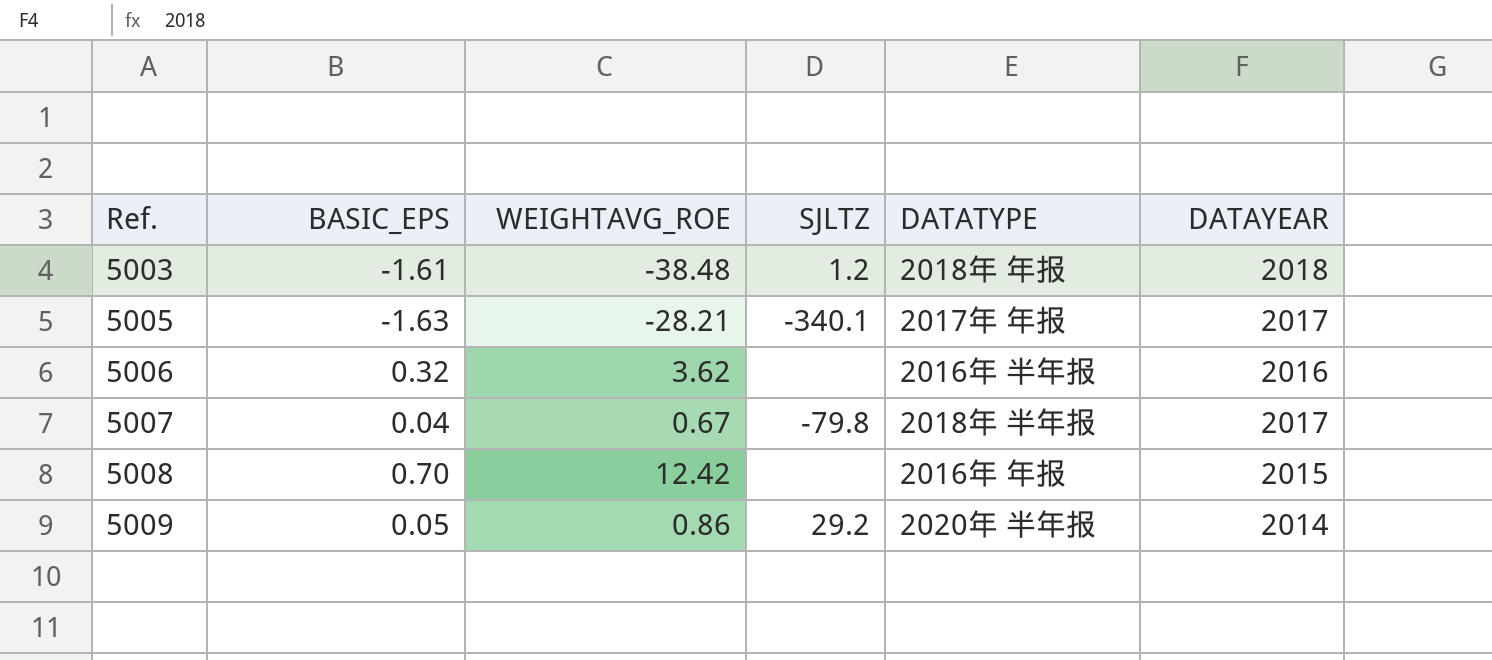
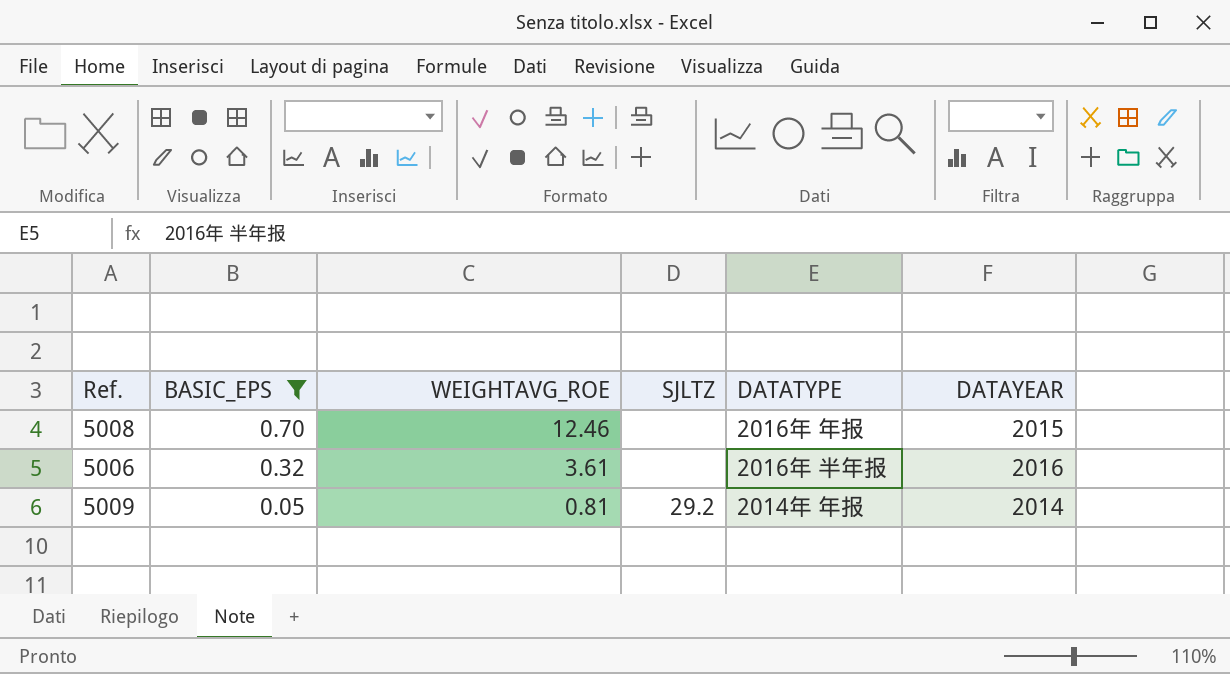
filter: none -> BASIC_EPS >= 0.05
row order: Ref. ascending -> BASIC_EPS descending
5008 | WEIGHTAVG_ROE: 12.42 -> 12.46
5006 | WEIGHTAVG_ROE: 3.62 -> 3.61
5009 | WEIGHTAVG_ROE: 0.86 -> 0.81
5009 | DATATYPE: 2020年 半年报 -> 2014年 年报

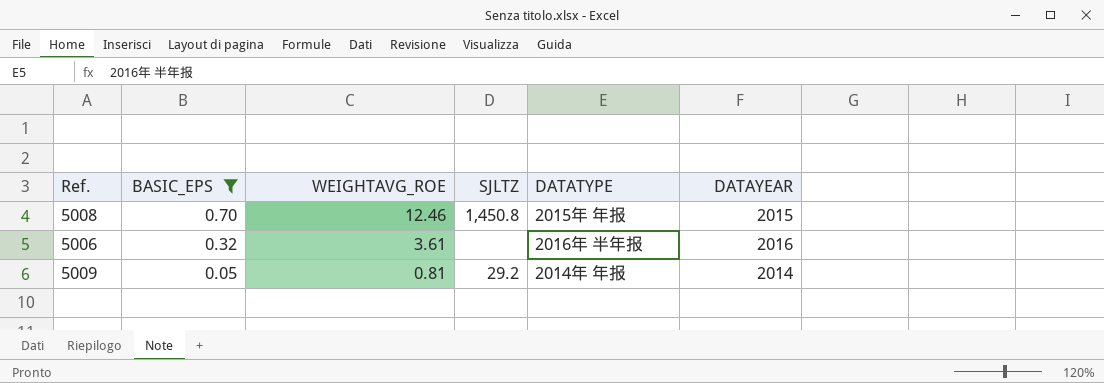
5008 | SJLTZ: none -> 1,450.8
5008 | DATATYPE: 2016年 年报 -> 2015年 年报

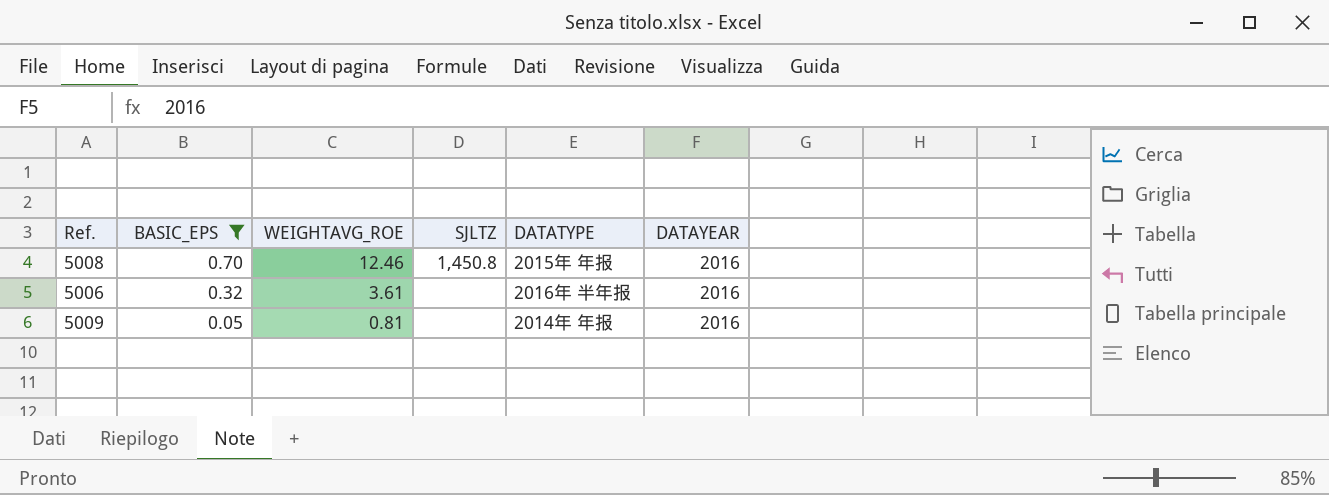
5008 | DATAYEAR: 2015 -> 2016
5009 | SJLTZ: 29.2 -> none
5009 | DATAYEAR: 2014 -> 2016

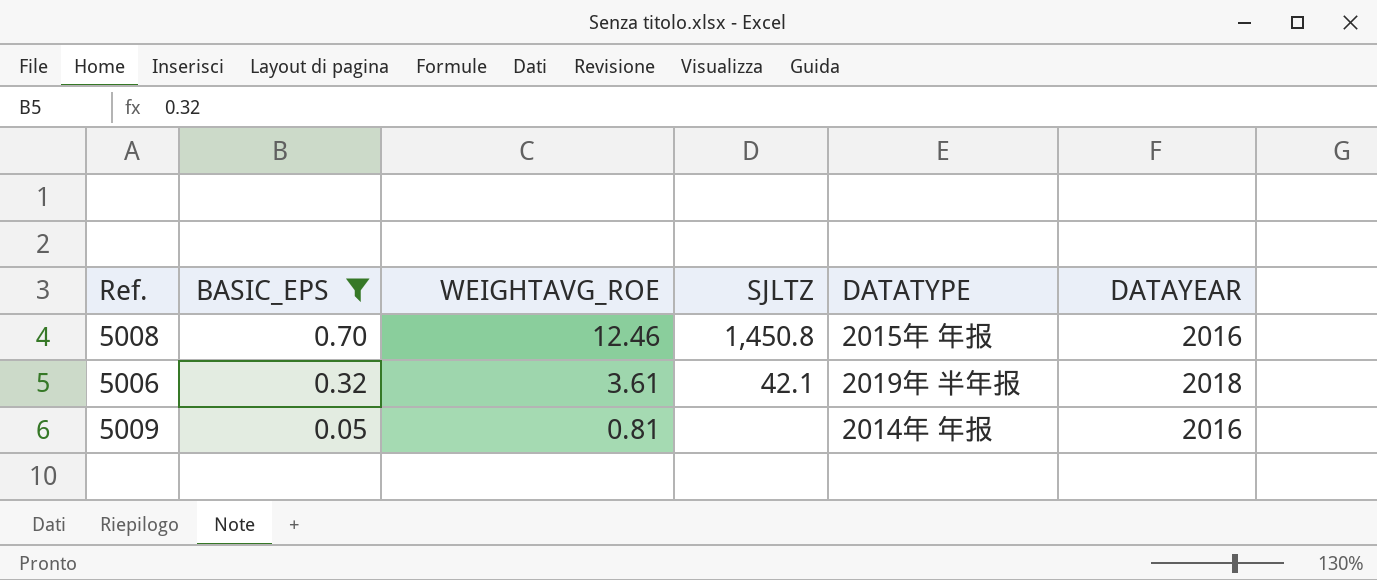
5006 | SJLTZ: none -> 42.1
5006 | DATATYPE: 2016年 半年报 -> 2019年 半年报
5006 | DATAYEAR: 2016 -> 2018

